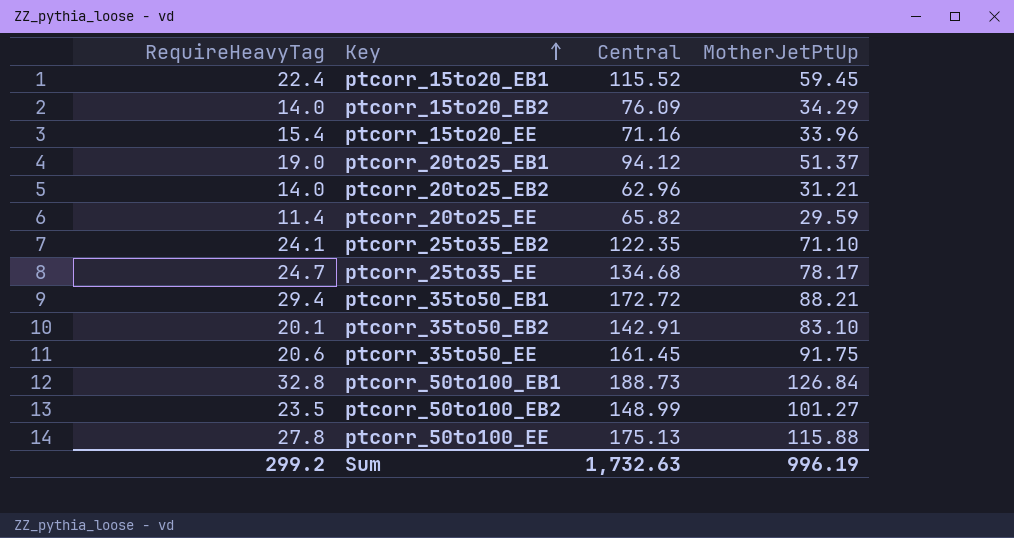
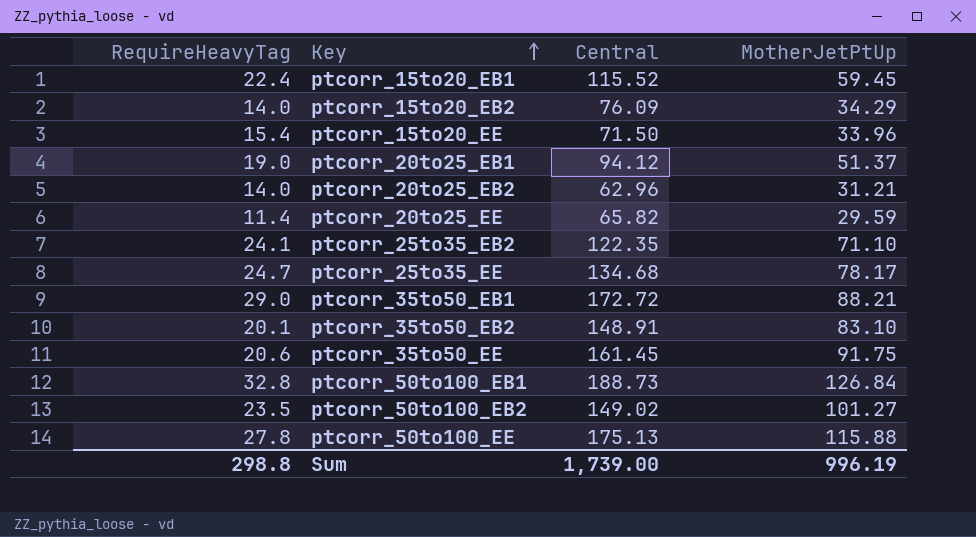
ptcorr_15to20_EE | Central: 71.16 -> 71.50
ptcorr_35to50_EB1 | RequireHeavyTag: 29.4 -> 29.0
ptcorr_35to50_EB2 | Central: 142.91 -> 148.91
ptcorr_50to100_EB2 | Central: 148.99 -> 149.02
Sum | RequireHeavyTag: 299.2 -> 298.8
Sum | Central: 1,732.63 -> 1,739.00

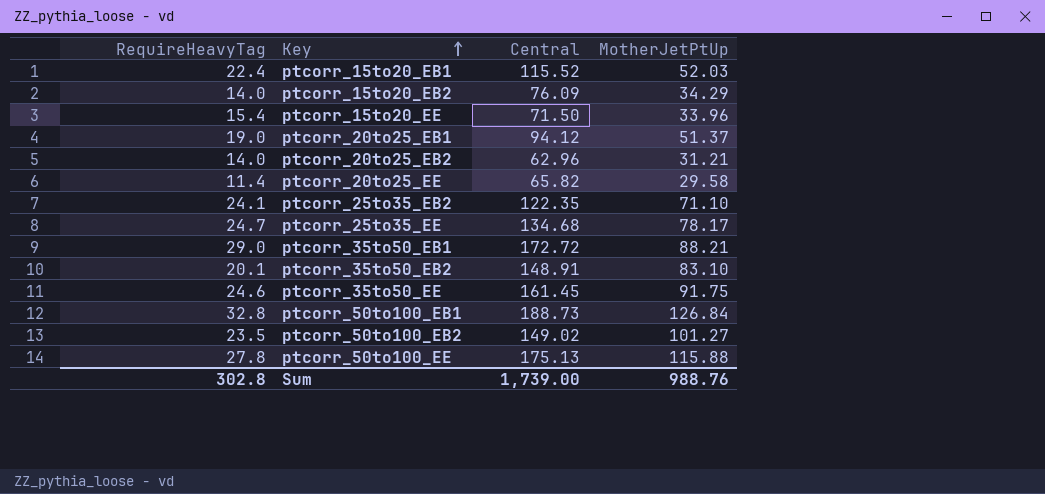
ptcorr_15to20_EB1 | MotherJetPtUp: 59.45 -> 52.03
ptcorr_20to25_EE | MotherJetPtUp: 29.59 -> 29.58
ptcorr_35to50_EE | RequireHeavyTag: 20.6 -> 24.6
Sum | RequireHeavyTag: 298.8 -> 302.8
Sum | MotherJetPtUp: 996.19 -> 988.76

